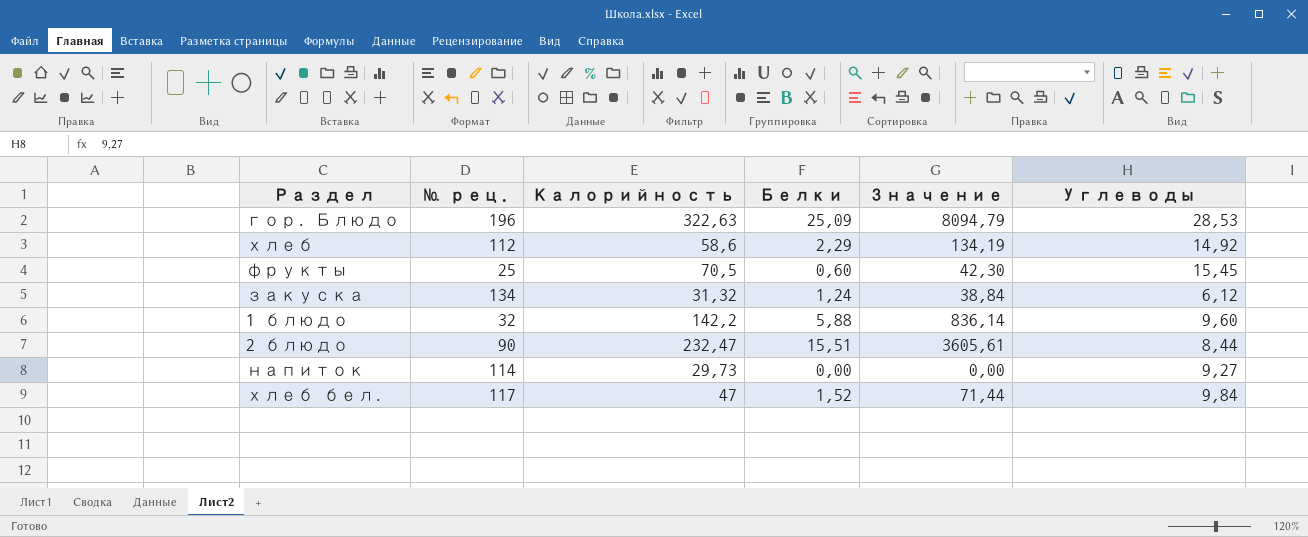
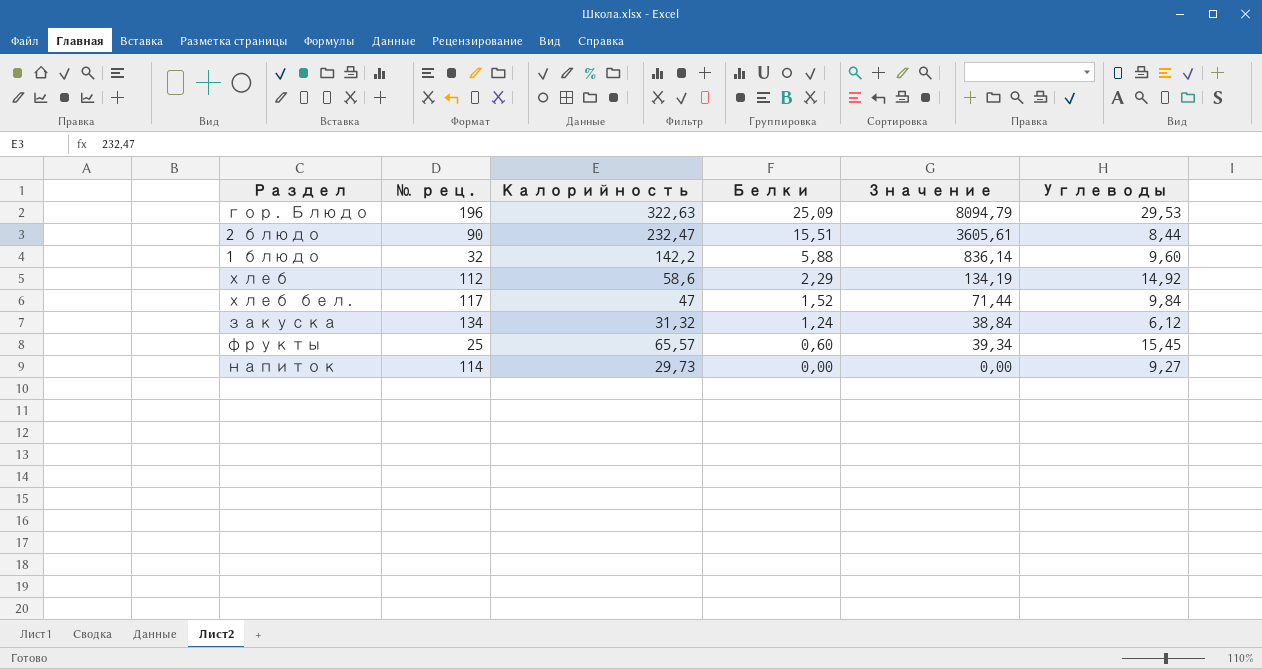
row order: none -> Белки descending
гор. Блюдо | Углеводы: 28,53 -> 29,53
фрукты | Калорийность: 70,5 -> 65,57
фрукты | Значение: 42,30 -> 39,34

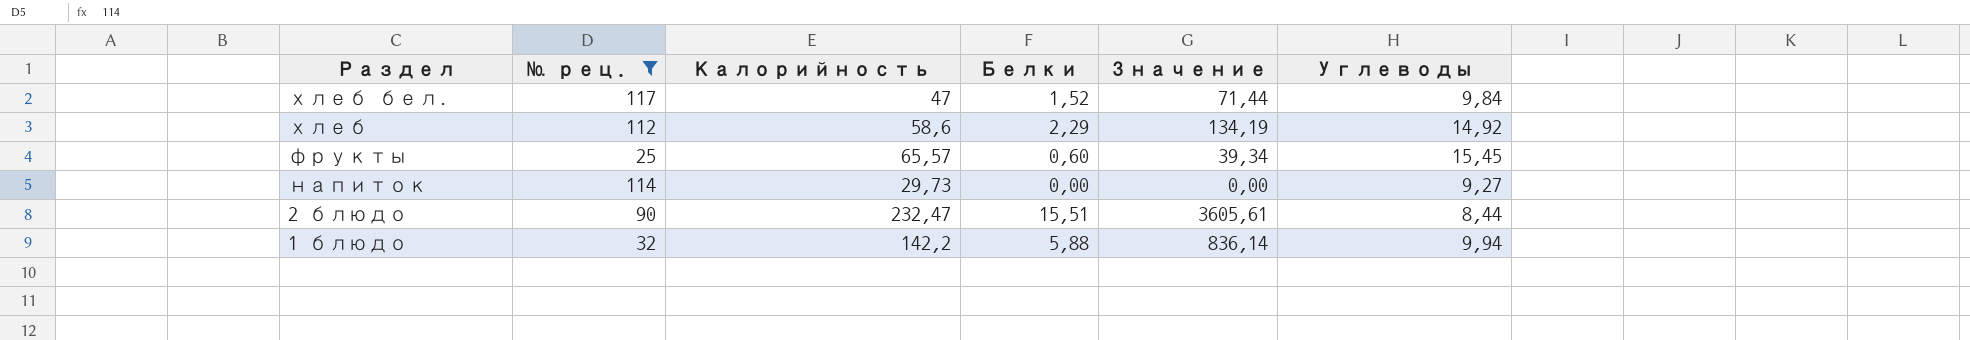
filter: none -> № рец. <= 117
row order: Белки descending -> Раздел descending
1 блюдо | Углеводы: 9,60 -> 9,94

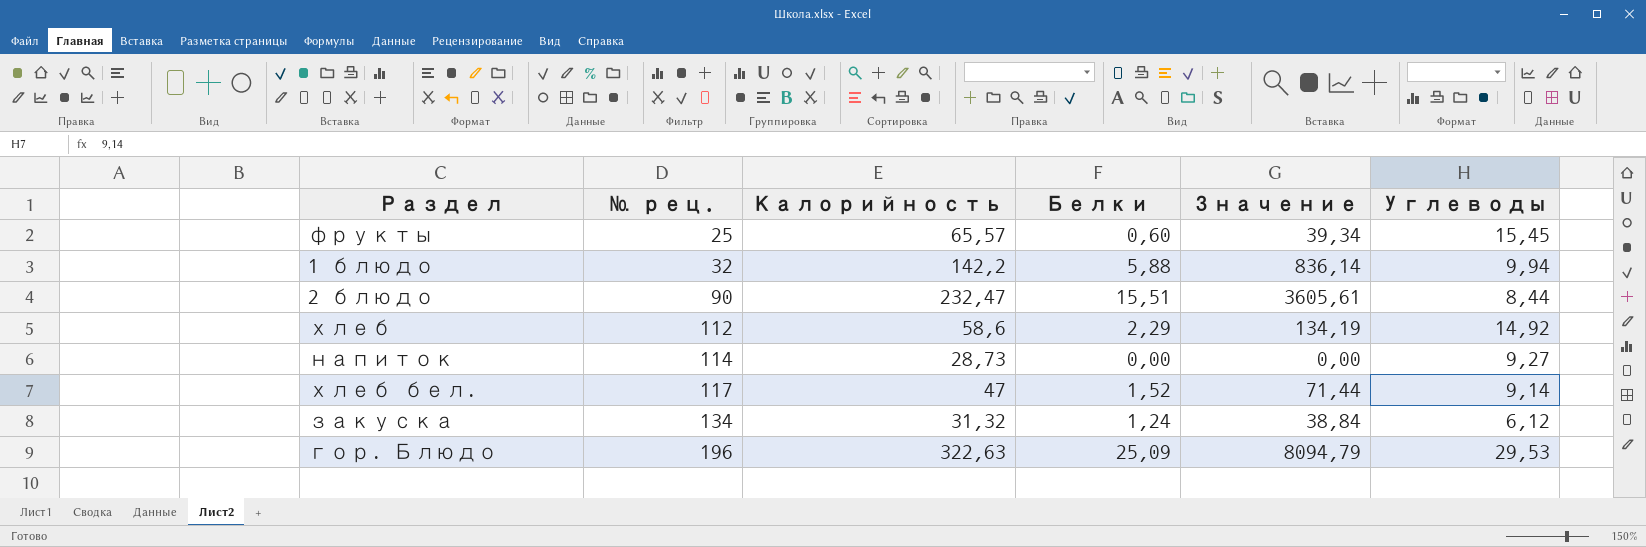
filter: № рец. <= 117 -> none
row order: Раздел descending -> № рец. ascending
напиток | Калорийность: 29,73 -> 28,73
хлеб бел. | Углеводы: 9,84 -> 9,14

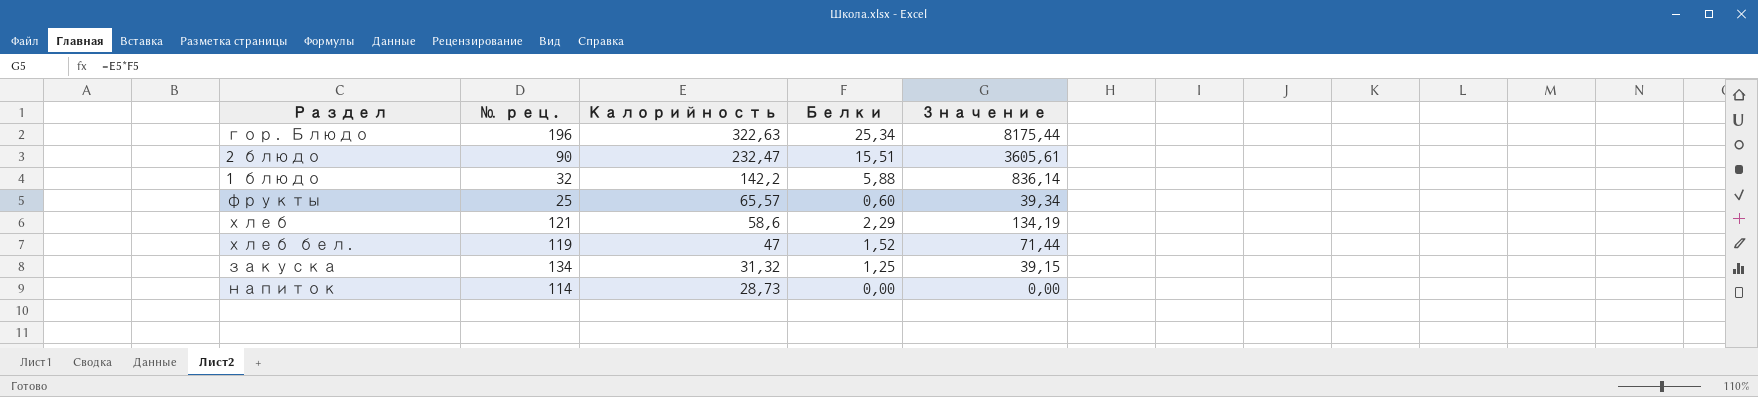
row order: № рец. ascending -> Калорийность descending
column Углеводы | position: 6 -> none
гор. Блюдо | Белки: 25,09 -> 25,34
гор. Блюдо | Значение: 8094,79 -> 8175,44
хлеб | № рец.: 112 -> 121
хлеб бел. | № рец.: 117 -> 119
закуска | Белки: 1,24 -> 1,25
закуска | Значение: 38,84 -> 39,15

